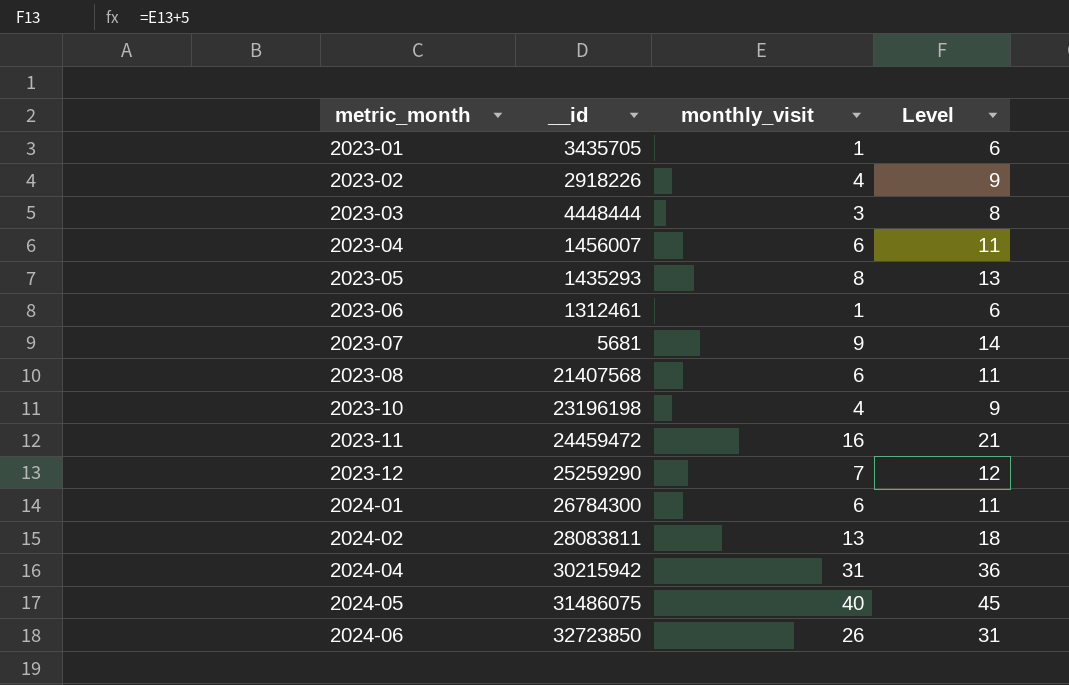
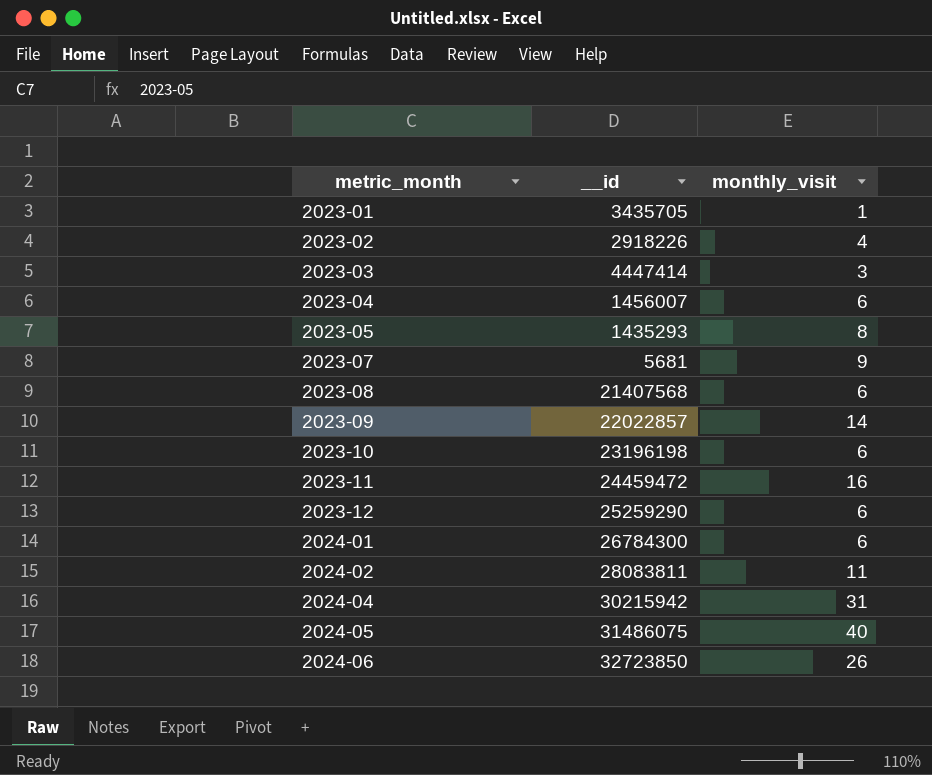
column Level | formula: [monthly_visit] + 5 -> none
row 2023-06: 1312461 | 1 | 6 -> none
2023-03 | __id: 4448444 -> 4447414
row 2023-09: none -> 22022857 | 14
2023-10 | monthly_visit: 4 -> 6
2023-12 | monthly_visit: 7 -> 6
2024-02 | monthly_visit: 13 -> 11

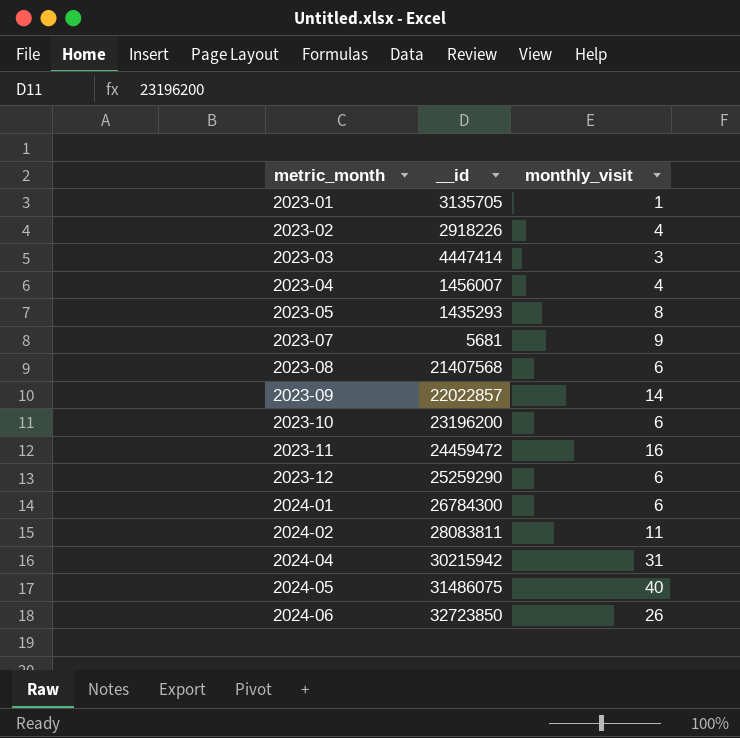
2023-01 | __id: 3435705 -> 3135705
2023-04 | monthly_visit: 6 -> 4
2023-10 | __id: 23196198 -> 23196200

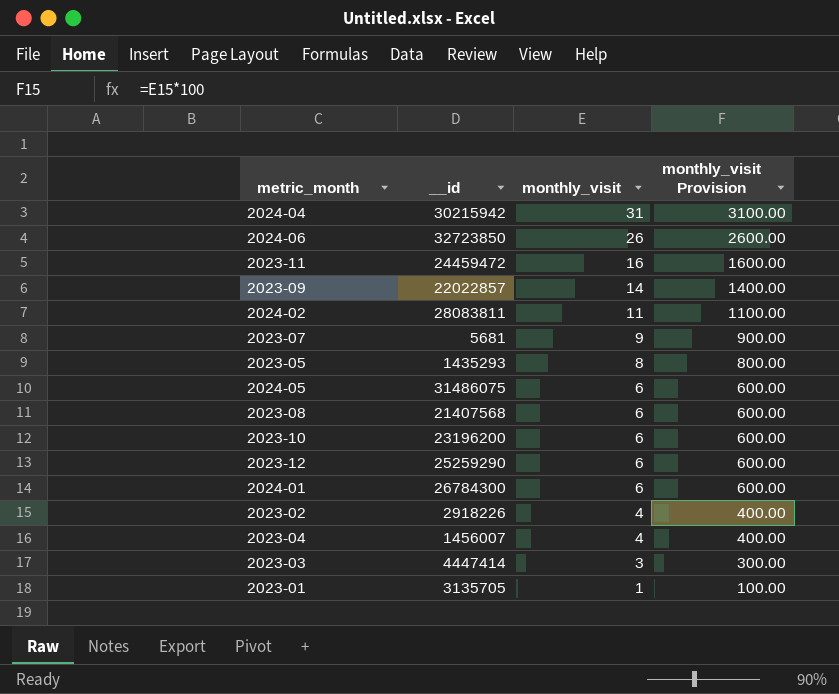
row order: metric_month ascending -> monthly_visit descending
column monthly_visit Provision | formula: none -> [monthly_visit] * 100
2024-05 | monthly_visit: 40 -> 6

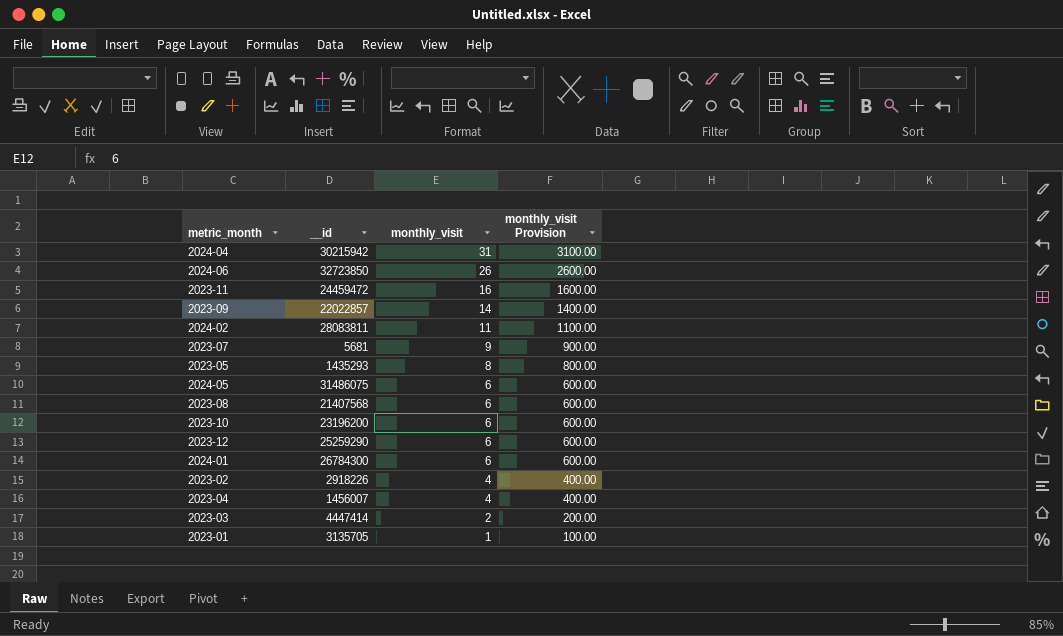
2023-03 | monthly_visit: 3 -> 2
2023-03 | monthly_visit Provision: 300.00 -> 200.00

